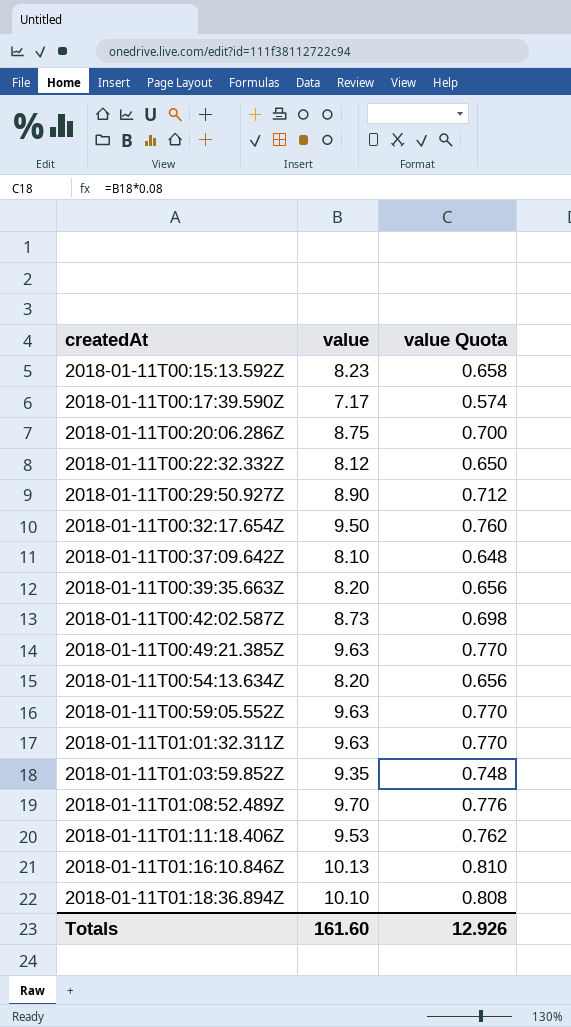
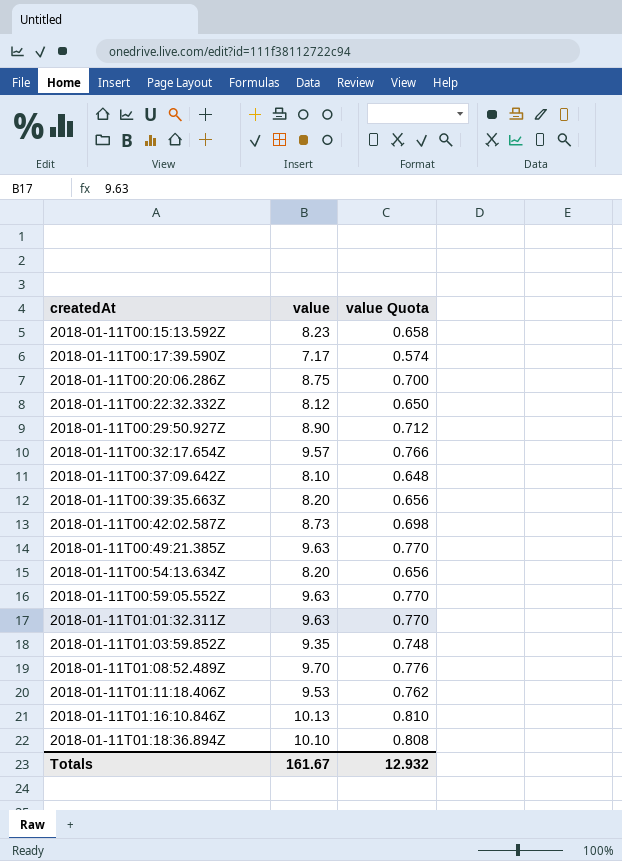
2018-01-11T00:32:17.654Z | value: 9.50 -> 9.57
2018-01-11T00:32:17.654Z | value Quota: 0.760 -> 0.766
Totals | value: 161.60 -> 161.67
Totals | value Quota: 12.926 -> 12.932

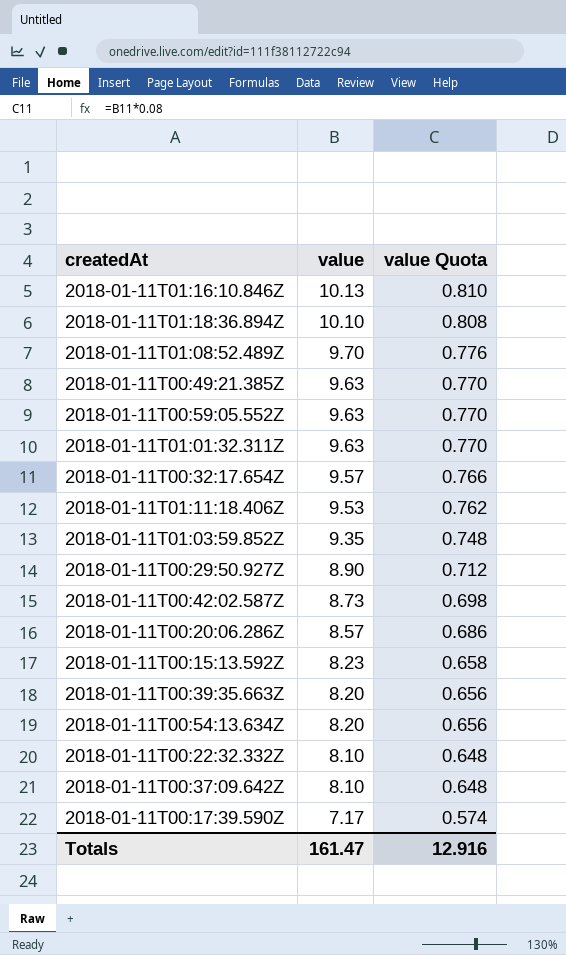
row order: createdAt ascending -> value descending
2018-01-11T00:20:06.286Z | value: 8.75 -> 8.57
2018-01-11T00:20:06.286Z | value Quota: 0.700 -> 0.686
2018-01-11T00:22:32.332Z | value: 8.12 -> 8.10
2018-01-11T00:22:32.332Z | value Quota: 0.650 -> 0.648
Totals | value: 161.67 -> 161.47
Totals | value Quota: 12.932 -> 12.916

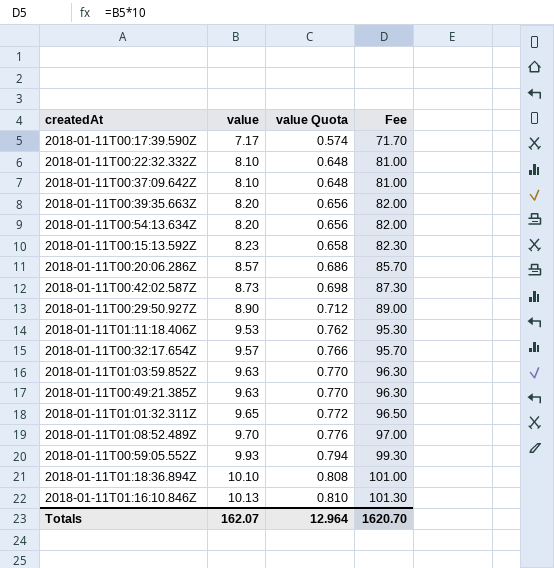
row order: value descending -> value ascending
column Fee | formula: none -> [value] * 10
2018-01-11T01:03:59.852Z | value: 9.35 -> 9.63
2018-01-11T01:03:59.852Z | value Quota: 0.748 -> 0.770
2018-01-11T01:01:32.311Z | value: 9.63 -> 9.65
2018-01-11T01:01:32.311Z | value Quota: 0.770 -> 0.772
2018-01-11T00:59:05.552Z | value: 9.63 -> 9.93
2018-01-11T00:59:05.552Z | value Quota: 0.770 -> 0.794
Totals | value: 161.47 -> 162.07
Totals | value Quota: 12.916 -> 12.964

